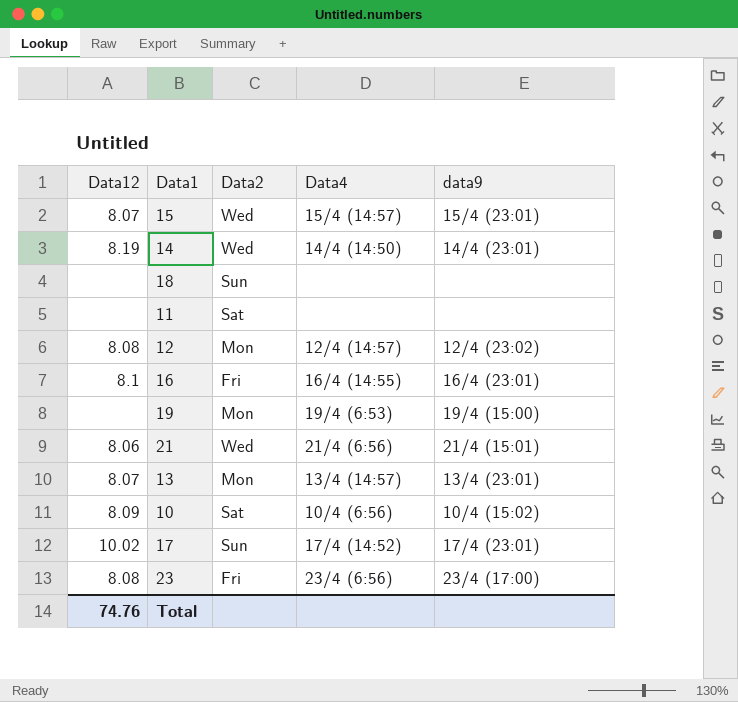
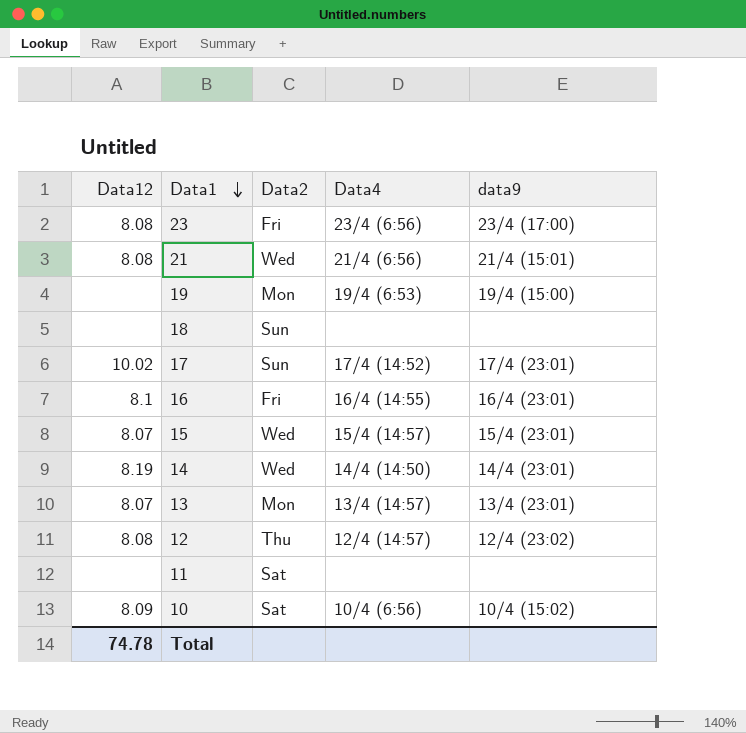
row order: none -> Data1 descending
21 | Data12: 8.06 -> 8.08
12 | Data2: Mon -> Thu
Total | Data12: 74.76 -> 74.78

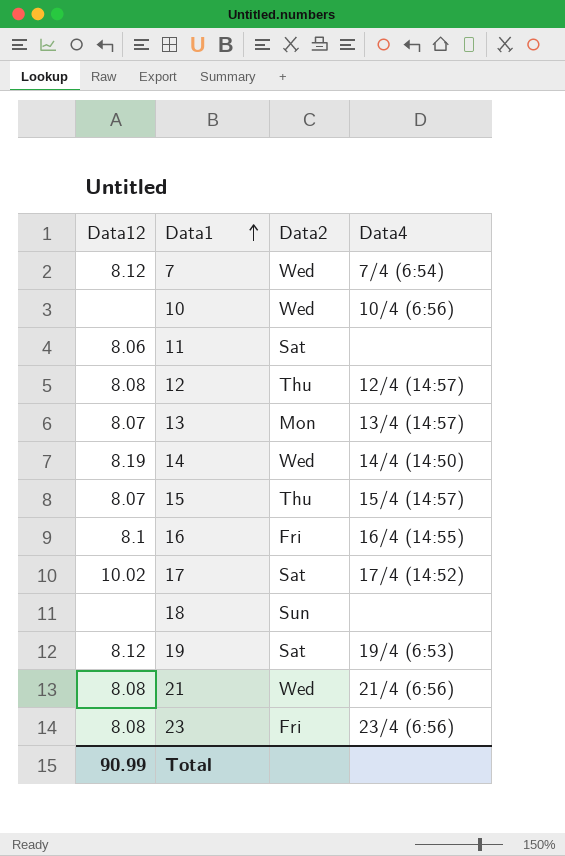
row order: Data1 descending -> Data1 ascending
column data9 | position: 5 -> none
row 7: none -> 8.12 | Wed | 7/4 (6:54)
10 | Data12: 8.09 -> none
10 | Data2: Sat -> Wed
11 | Data12: none -> 8.06
15 | Data2: Wed -> Thu
17 | Data2: Sun -> Sat
19 | Data12: none -> 8.12
19 | Data2: Mon -> Sat
Total | Data12: 74.78 -> 90.99

